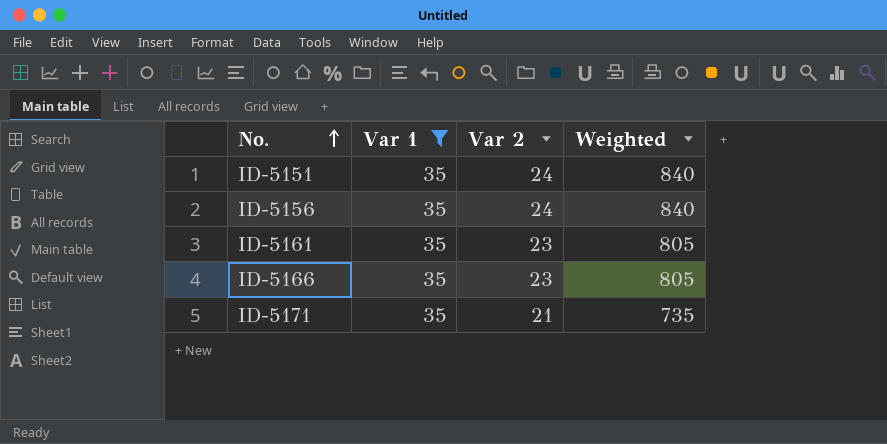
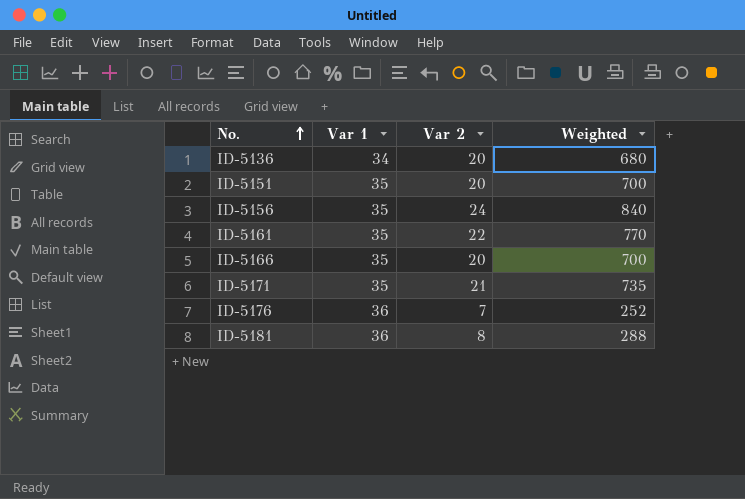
filter: Var 1 = 35 -> none
ID-5151 | Var 2: 24 -> 20
ID-5151 | Weighted: 840 -> 700
ID-5161 | Var 2: 23 -> 22
ID-5161 | Weighted: 805 -> 770
ID-5166 | Var 2: 23 -> 20
ID-5166 | Weighted: 805 -> 700

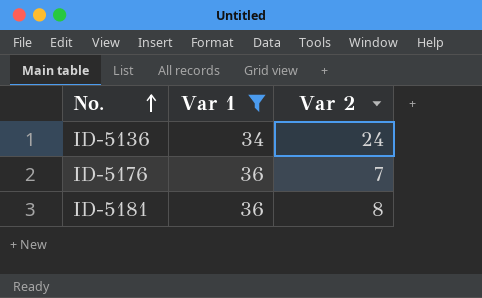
filter: none -> Var 1 != 35
column Weighted | formula: [Var 1] * [Var 2] -> none
ID-5136 | Var 2: 20 -> 24

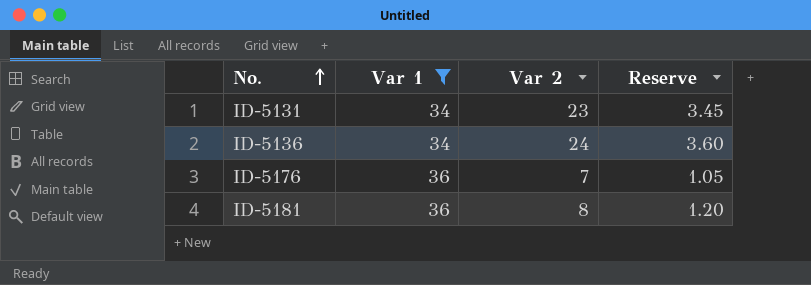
column Reserve | formula: none -> [Var 2] * 0.15
row ID-5131: none -> 34 | 23 | 3.45

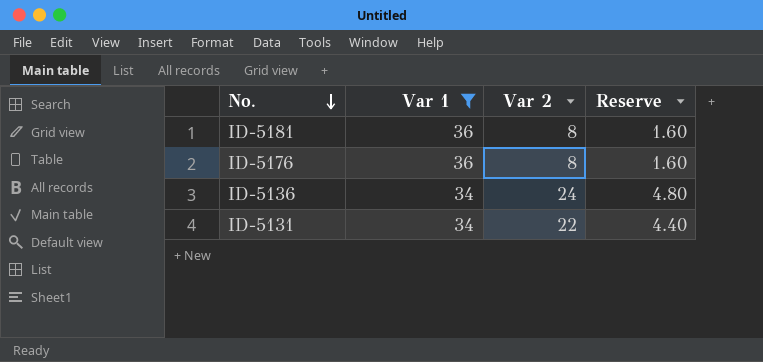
row order: No. ascending -> No. descending
column Reserve | formula: [Var 2] * 0.15 -> [Var 2] * 0.2
ID-5176 | Var 2: 7 -> 8
ID-5131 | Var 2: 23 -> 22

